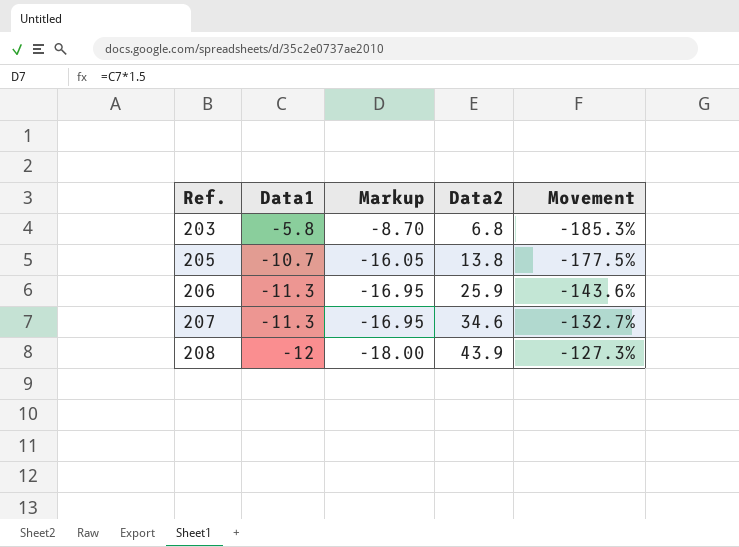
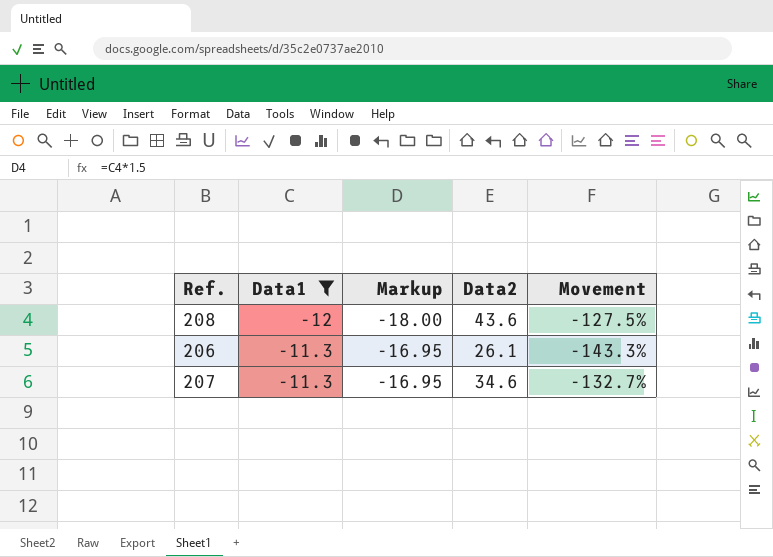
filter: none -> Data1 <= -11.3
row order: Ref. ascending -> Data1 ascending
208 | Data2: 43.9 -> 43.6
208 | Movement: -127.3% -> -127.5%
206 | Data2: 25.9 -> 26.1
206 | Movement: -143.6% -> -143.3%

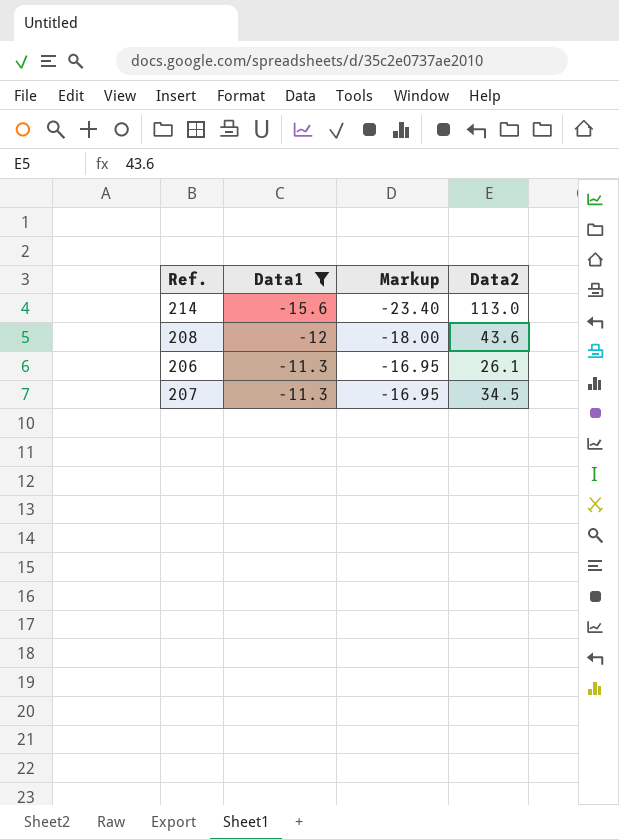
column Movement | formula: ([Data1] - [Data2]) / [Data2] -> none
row 214: none -> -15.6 | -23.40 | 113.0
207 | Data2: 34.6 -> 34.5

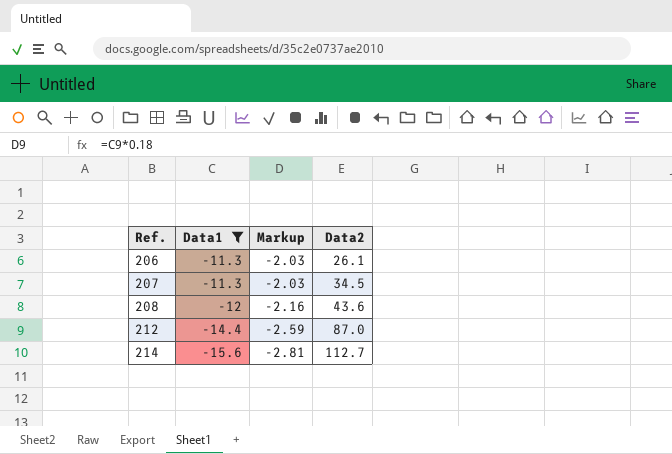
row order: Data1 ascending -> Ref. ascending
column Markup | formula: [Data1] * 1.5 -> [Data1] * 0.18
row 212: none -> -14.4 | -2.59 | 87.0
214 | Data2: 113.0 -> 112.7

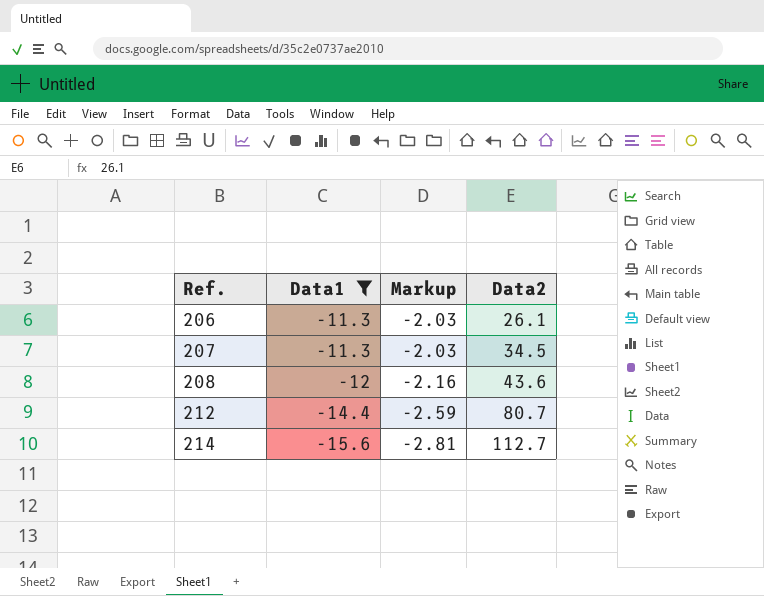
212 | Data2: 87.0 -> 80.7

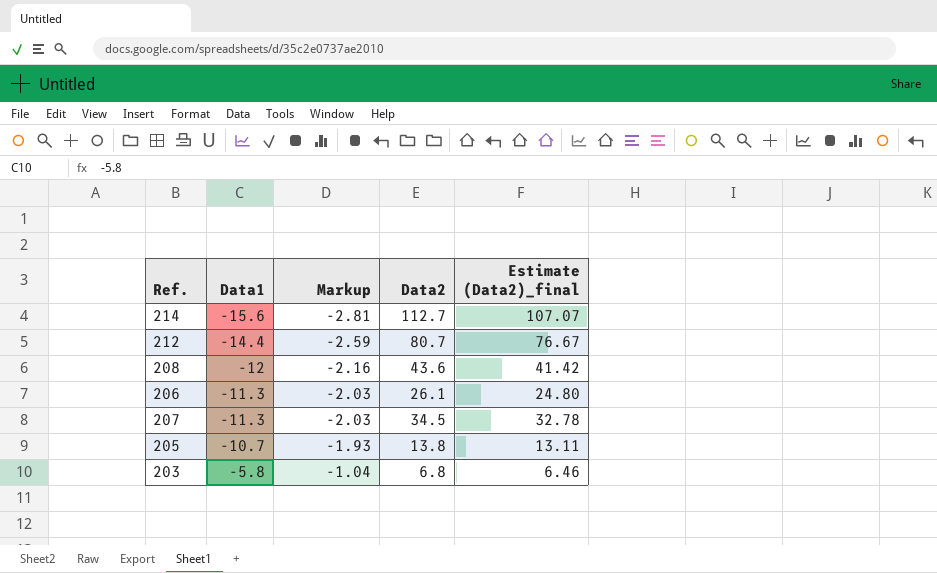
filter: Data1 <= -11.3 -> none
row order: Ref. ascending -> Data1 ascending
column Estimate (Data2)_final | formula: none -> [Data2] * 0.95

